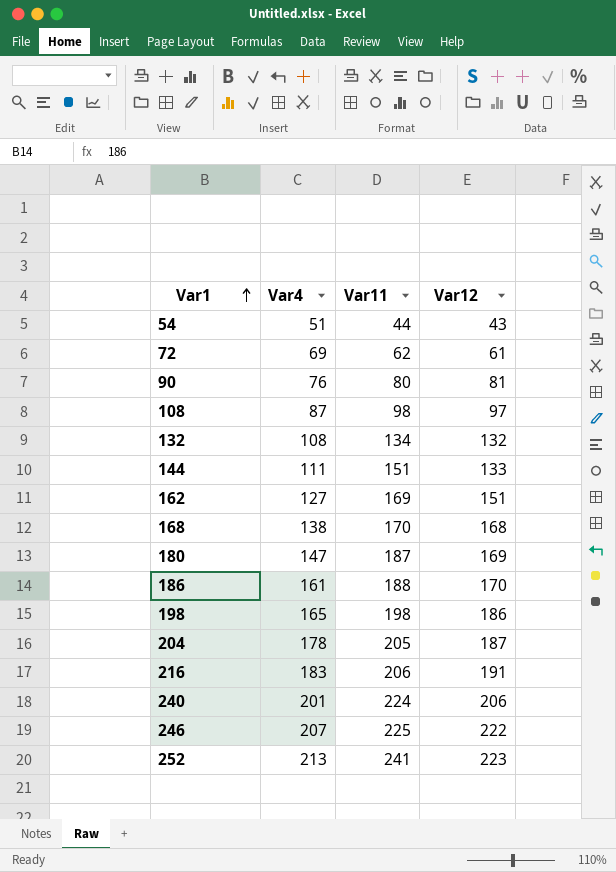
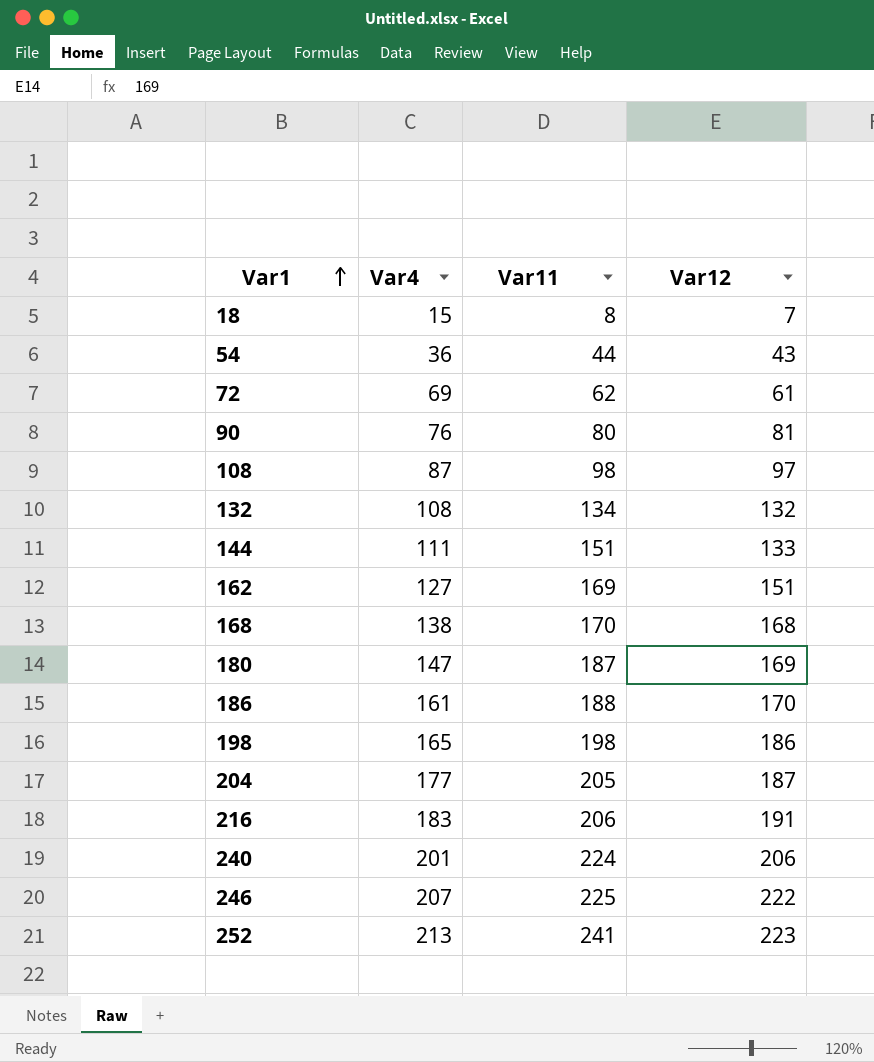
row 18: none -> 15 | 8 | 7
54 | Var4: 51 -> 36
204 | Var4: 178 -> 177

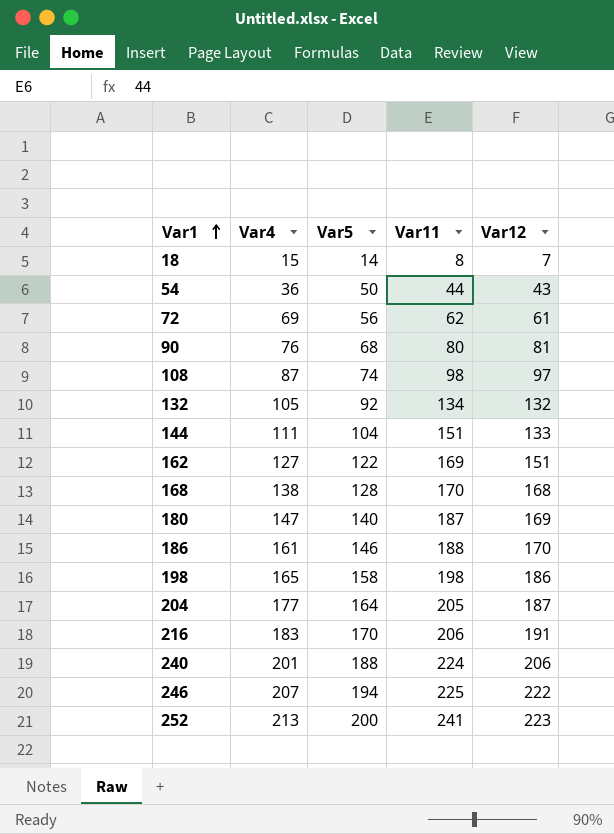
column Var5 | position: none -> 3
132 | Var4: 108 -> 105

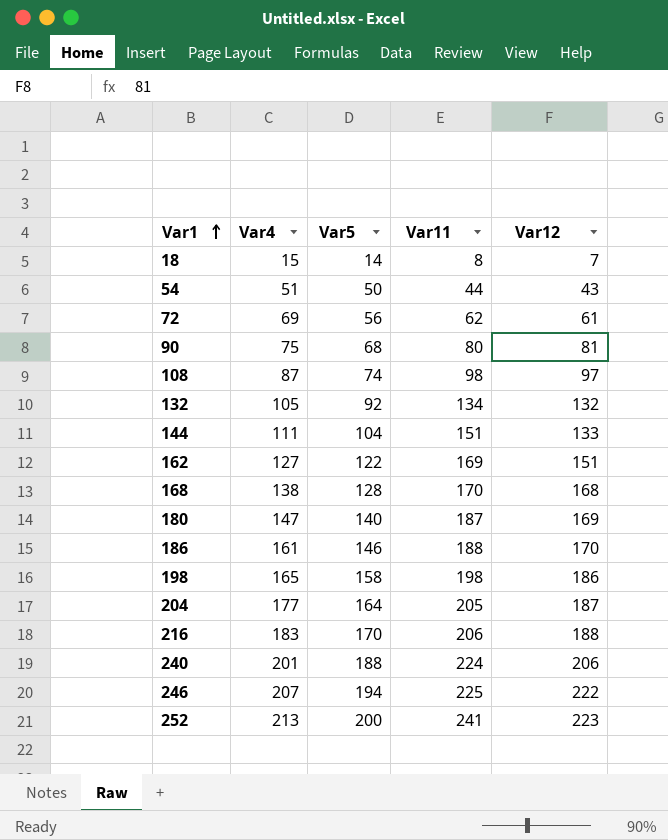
54 | Var4: 36 -> 51
90 | Var4: 76 -> 75
216 | Var12: 191 -> 188

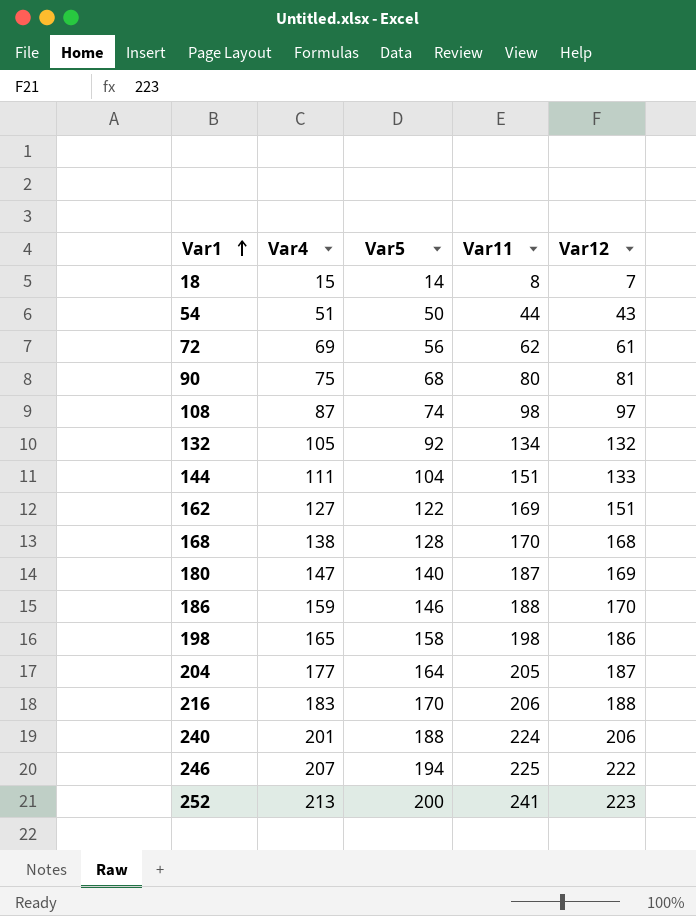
186 | Var4: 161 -> 159

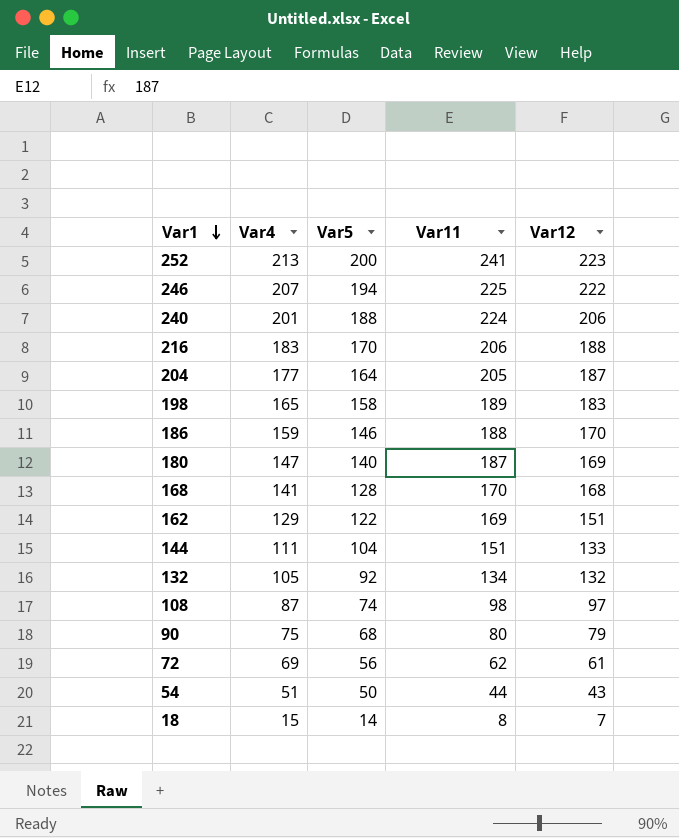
row order: Var1 ascending -> Var1 descending
198 | Var11: 198 -> 189
198 | Var12: 186 -> 183
168 | Var4: 138 -> 141
162 | Var4: 127 -> 129
90 | Var12: 81 -> 79

